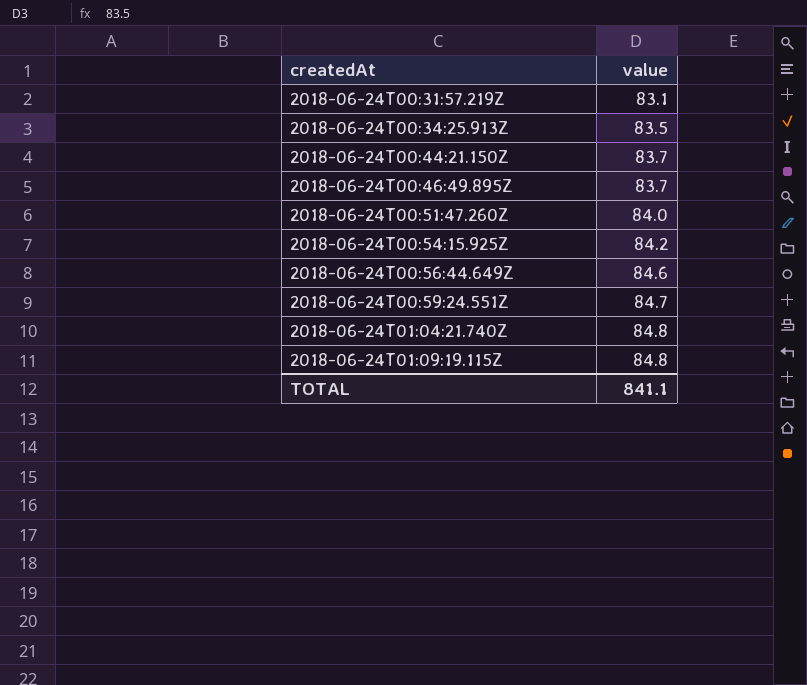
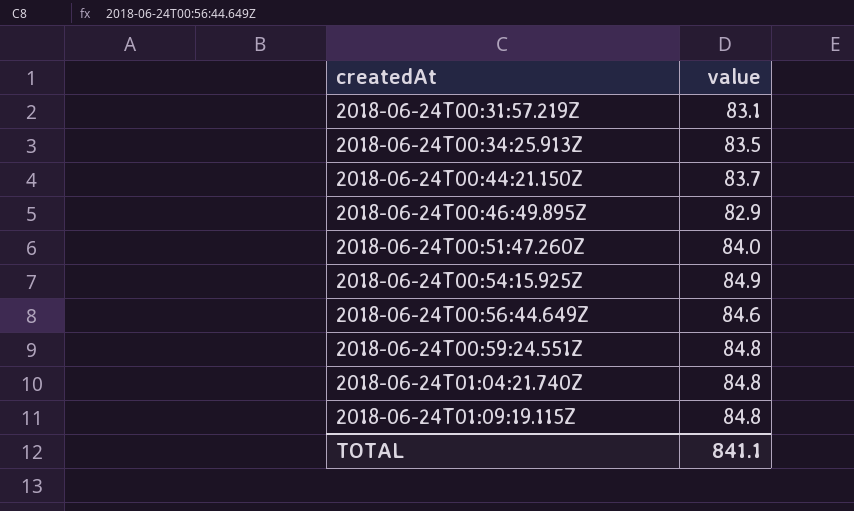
2018-06-24T00:46:49.895Z | value: 83.7 -> 82.9
2018-06-24T00:54:15.925Z | value: 84.2 -> 84.9
2018-06-24T00:59:24.551Z | value: 84.7 -> 84.8

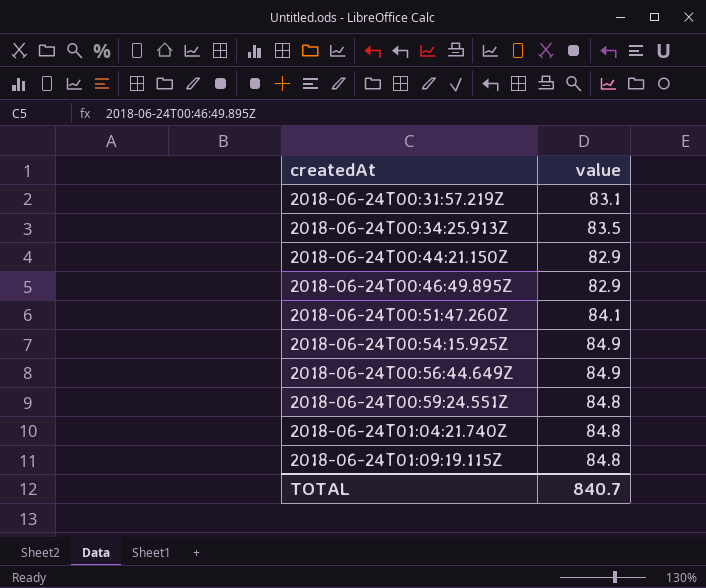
2018-06-24T00:44:21.150Z | value: 83.7 -> 82.9
2018-06-24T00:51:47.260Z | value: 84.0 -> 84.1
2018-06-24T00:56:44.649Z | value: 84.6 -> 84.9
TOTAL | value: 841.1 -> 840.7

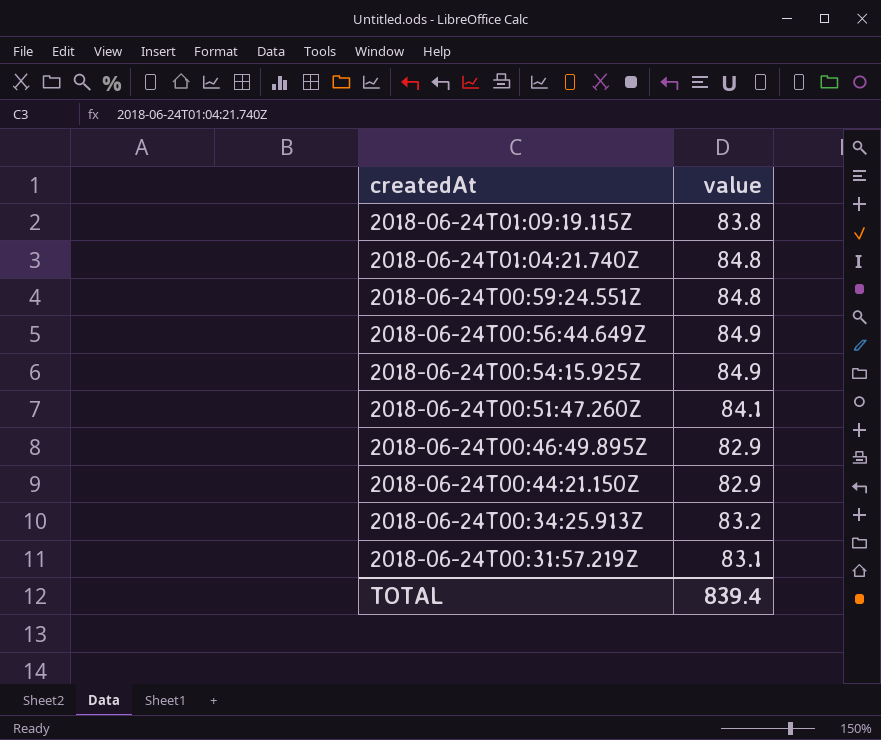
row order: createdAt ascending -> createdAt descending
2018-06-24T01:09:19.115Z | value: 84.8 -> 83.8
2018-06-24T00:34:25.913Z | value: 83.5 -> 83.2
TOTAL | value: 840.7 -> 839.4

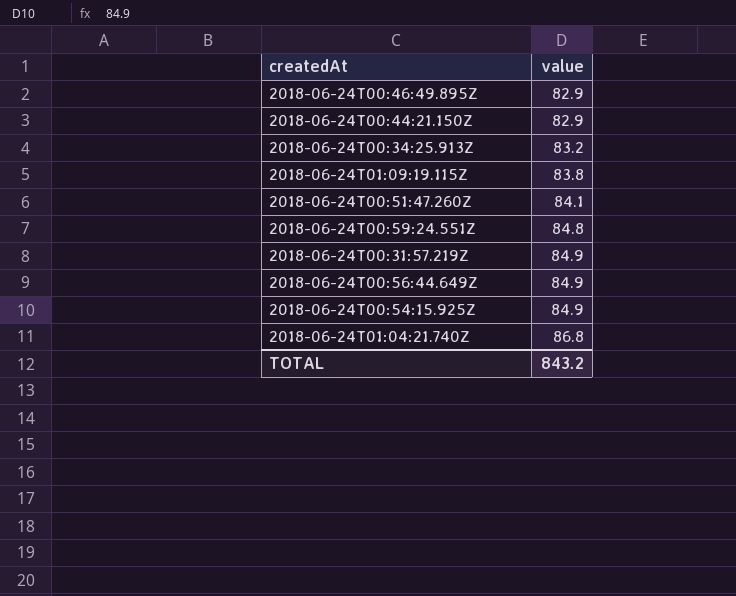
row order: createdAt descending -> value ascending
2018-06-24T00:31:57.219Z | value: 83.1 -> 84.9
2018-06-24T01:04:21.740Z | value: 84.8 -> 86.8
TOTAL | value: 839.4 -> 843.2

